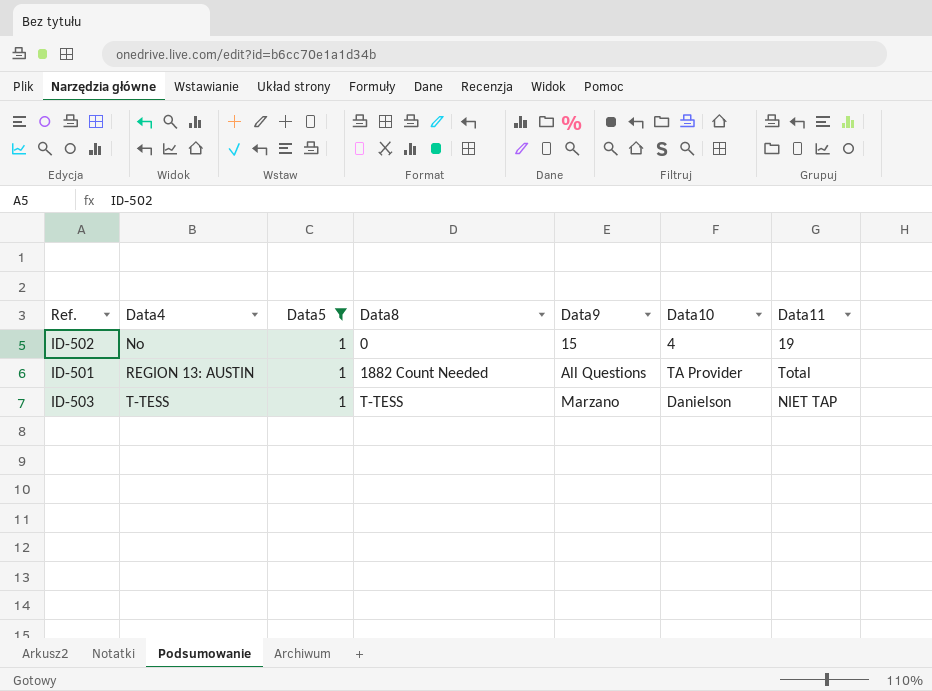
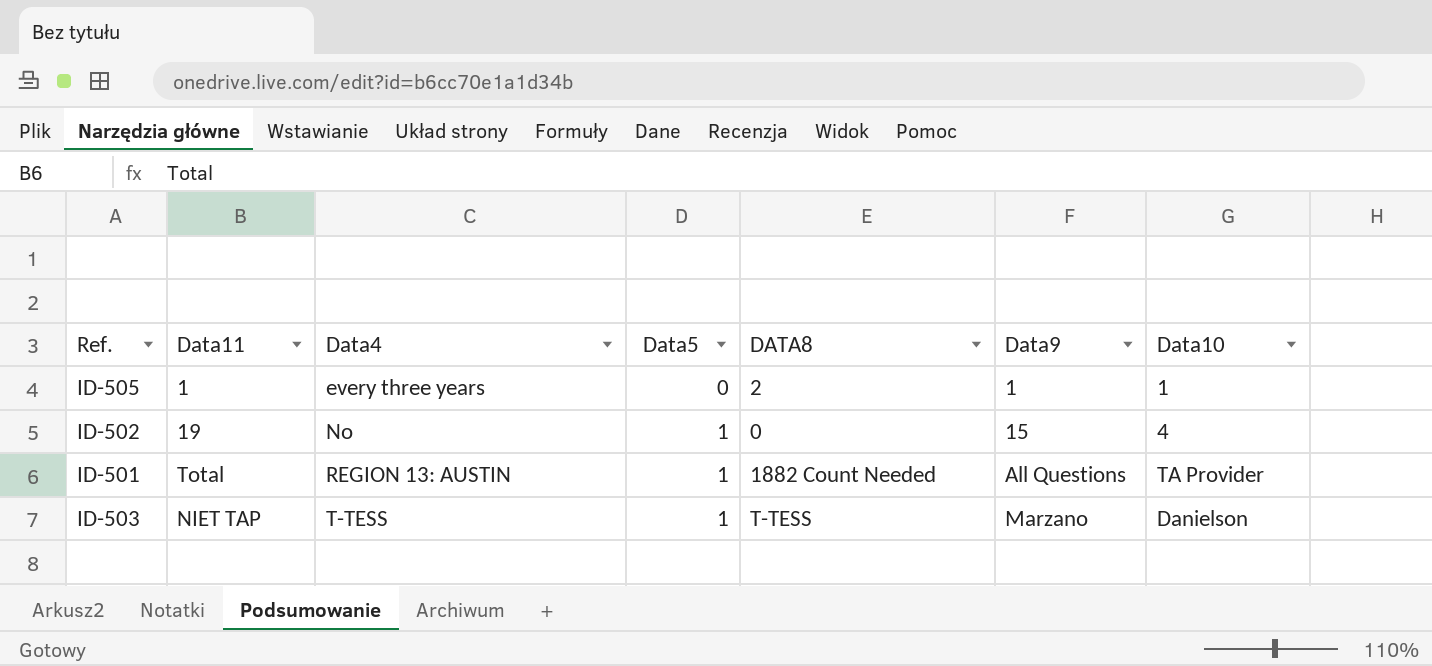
filter: Data5 = 1 -> none
column Data11 | position: 7 -> 2
column name: Data8 -> DATA8

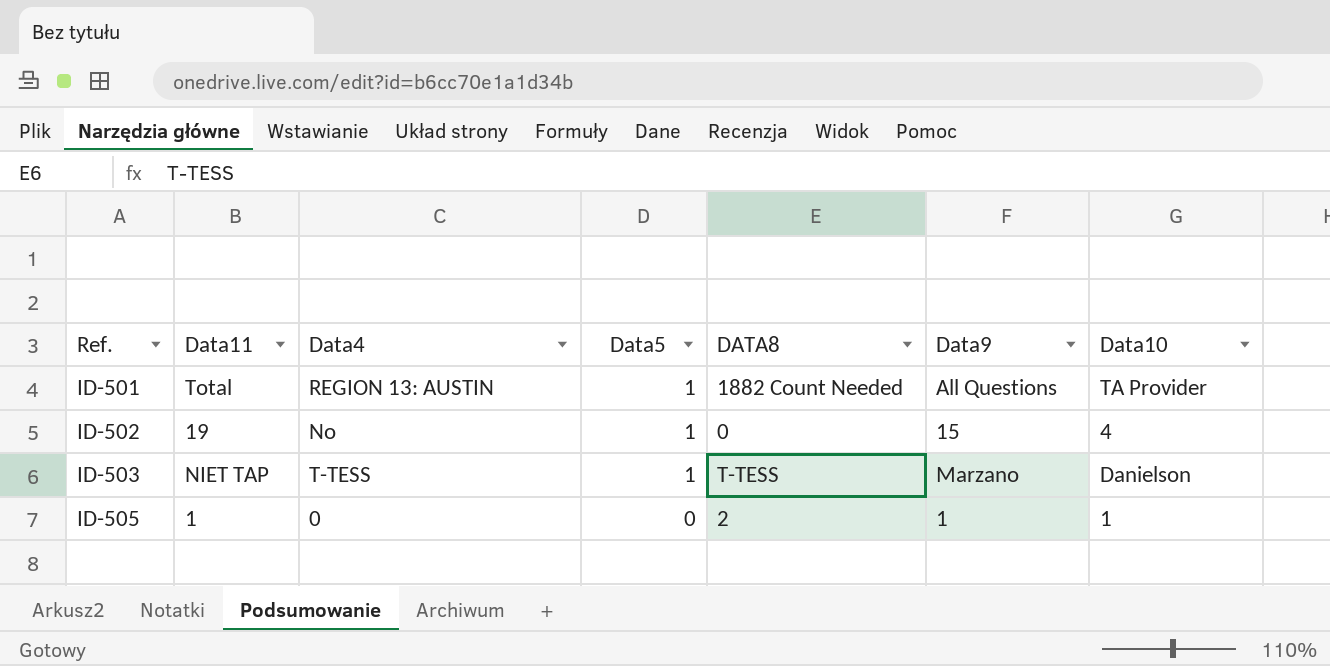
row order: Data4 ascending -> Ref. ascending
ID-505 | Data4: every three years -> 0

